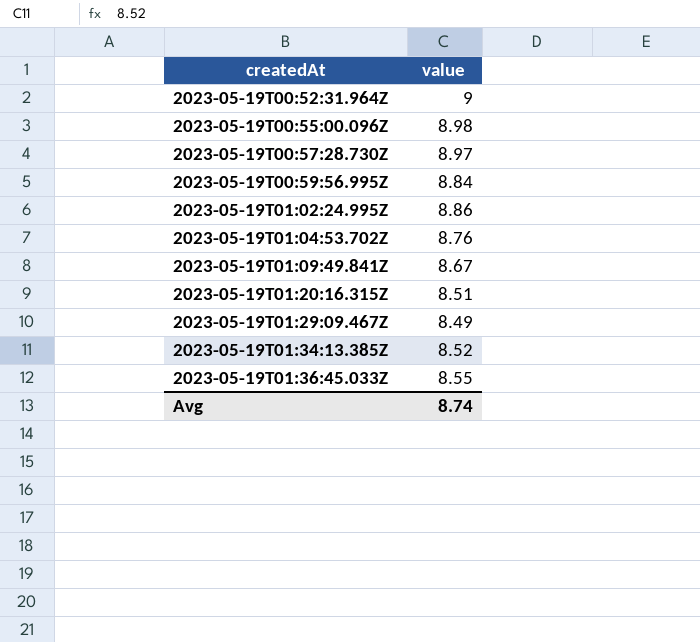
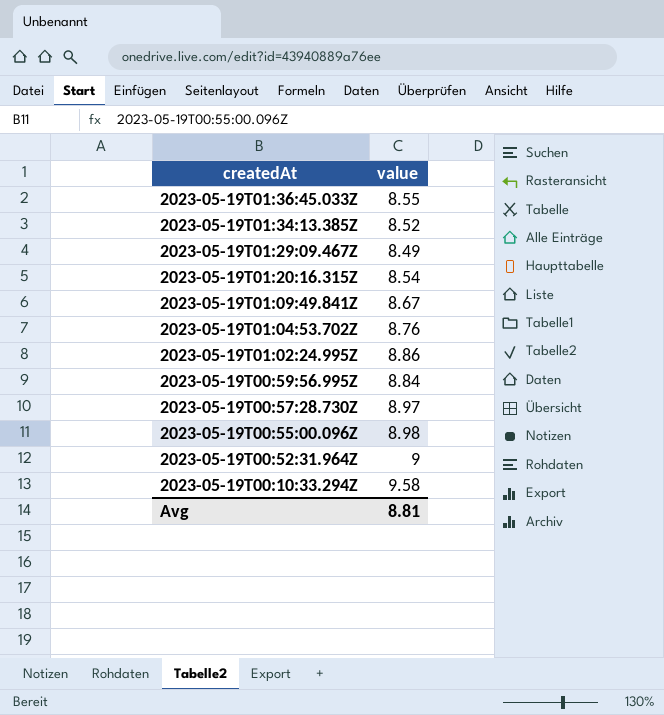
row order: createdAt ascending -> createdAt descending
2023-05-19T01:20:16.315Z | value: 8.51 -> 8.54
row 2023-05-19T00:10:33.294Z: none -> 9.58
Avg | value: 8.74 -> 8.81

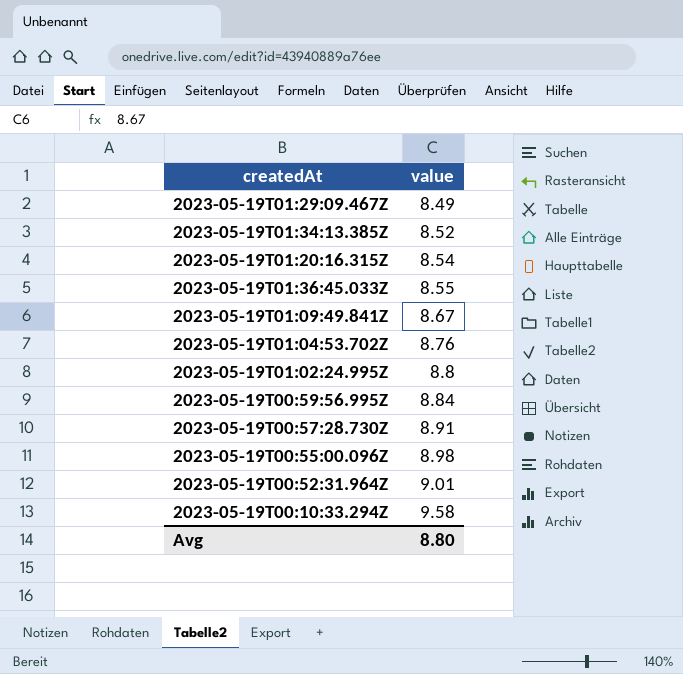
row order: createdAt descending -> value ascending
2023-05-19T01:02:24.995Z | value: 8.86 -> 8.8
2023-05-19T00:57:28.730Z | value: 8.97 -> 8.91
2023-05-19T00:52:31.964Z | value: 9 -> 9.01
Avg | value: 8.81 -> 8.80

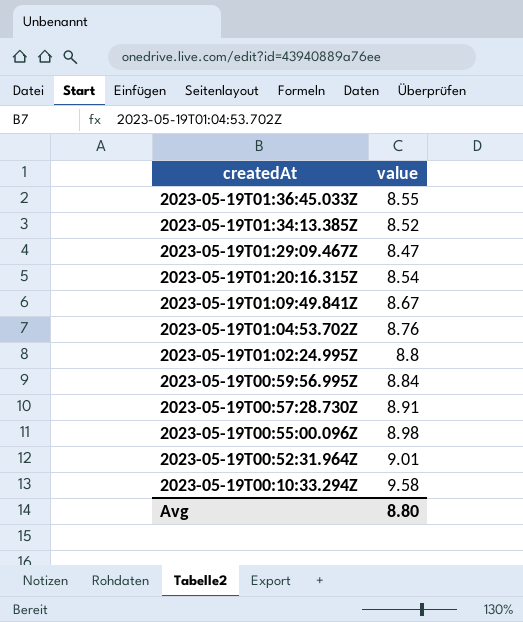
row order: value ascending -> createdAt descending
2023-05-19T01:29:09.467Z | value: 8.49 -> 8.47

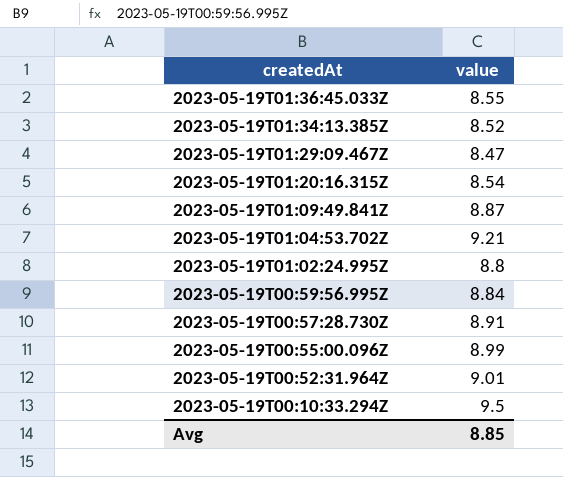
2023-05-19T01:09:49.841Z | value: 8.67 -> 8.87
2023-05-19T01:04:53.702Z | value: 8.76 -> 9.21
2023-05-19T00:55:00.096Z | value: 8.98 -> 8.99
2023-05-19T00:10:33.294Z | value: 9.58 -> 9.5
Avg | value: 8.80 -> 8.85

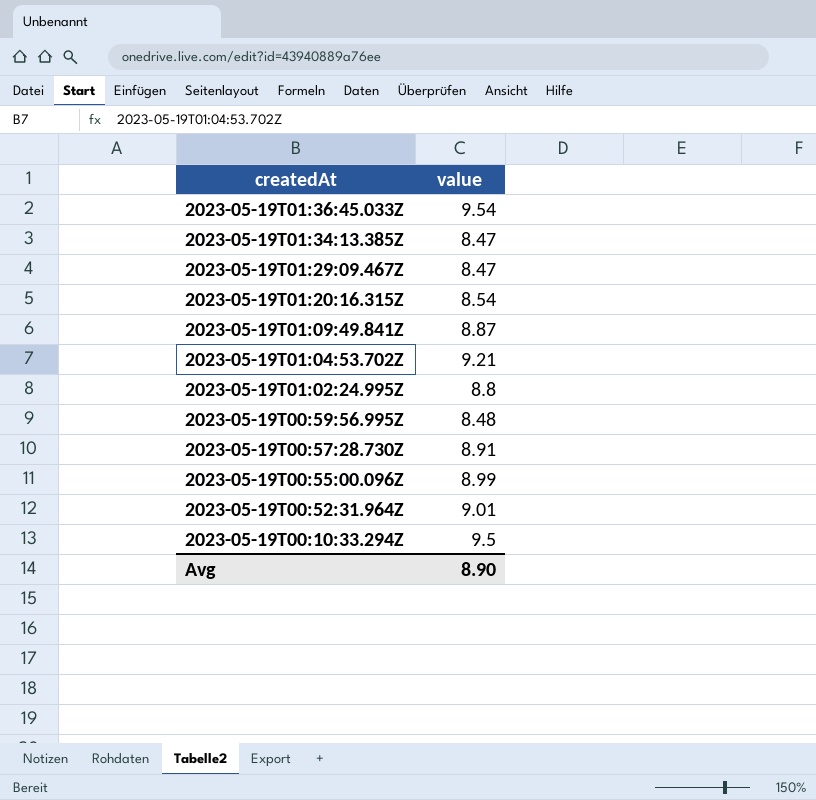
2023-05-19T01:36:45.033Z | value: 8.55 -> 9.54
2023-05-19T01:34:13.385Z | value: 8.52 -> 8.47
2023-05-19T00:59:56.995Z | value: 8.84 -> 8.48
Avg | value: 8.85 -> 8.90

